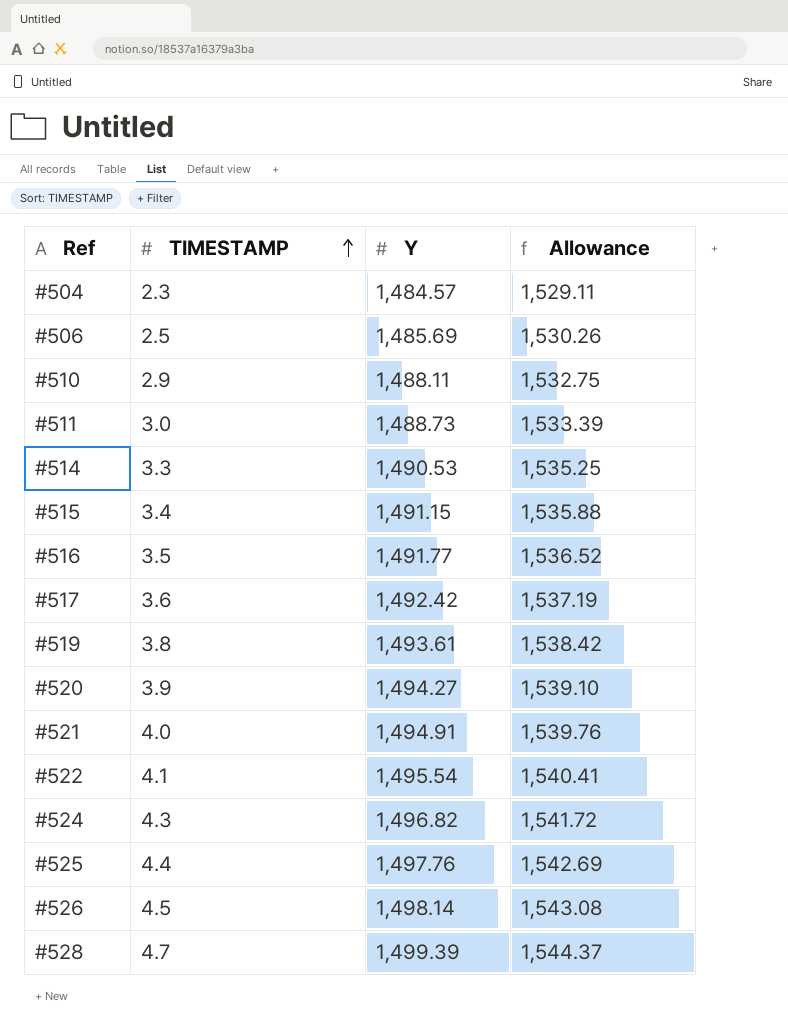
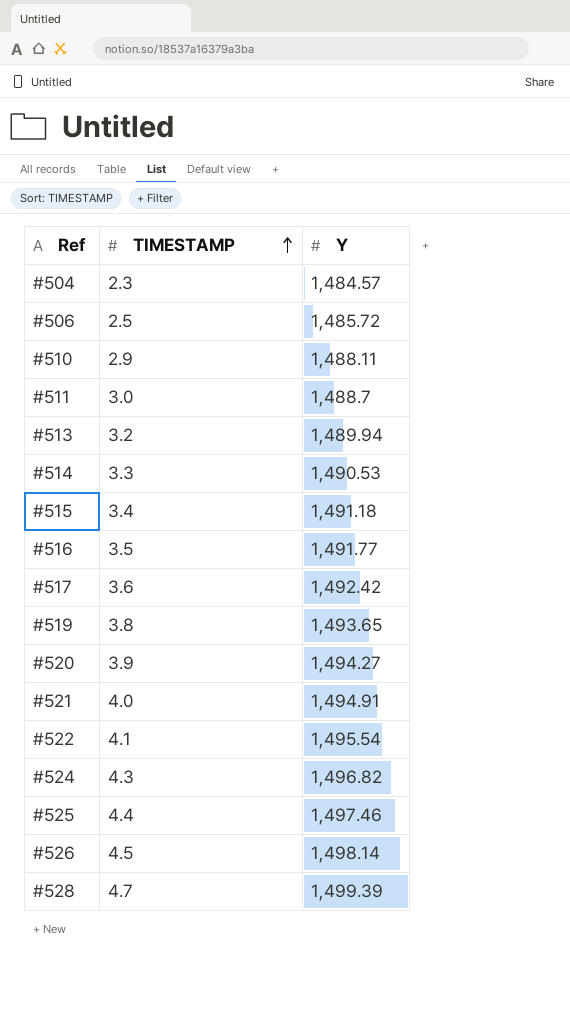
column Allowance | formula: [Y] * 1.03 -> none
#506 | Y: 1,485.69 -> 1,485.72
#511 | Y: 1,488.73 -> 1,488.7
row #513: none -> 3.2 | 1,489.94
#515 | Y: 1,491.15 -> 1,491.18
#519 | Y: 1,493.61 -> 1,493.65
#525 | Y: 1,497.76 -> 1,497.46

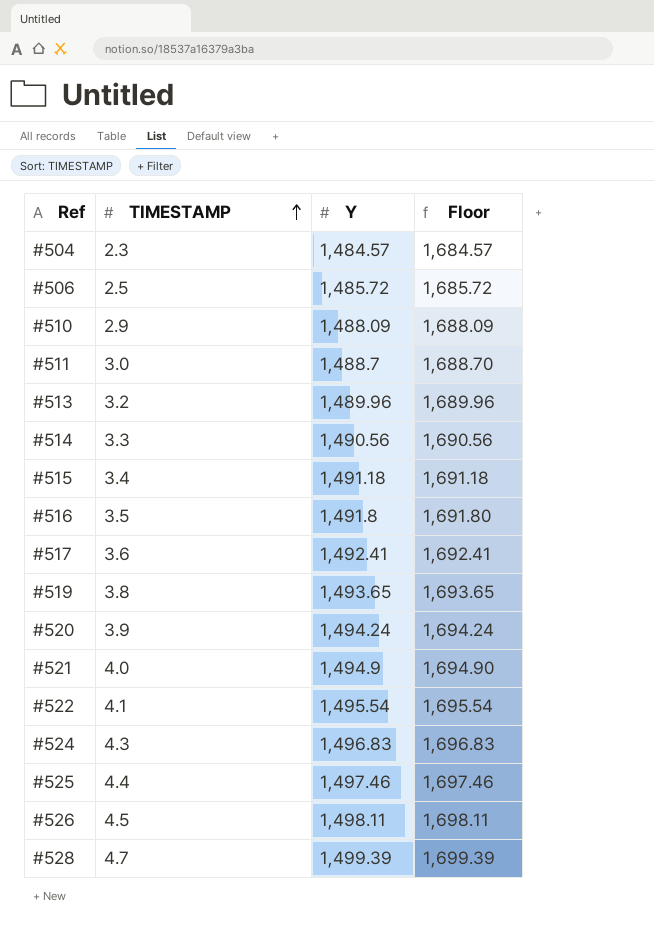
column Floor | formula: none -> [Y] + 200
#510 | Y: 1,488.11 -> 1,488.09
#513 | Y: 1,489.94 -> 1,489.96
#514 | Y: 1,490.53 -> 1,490.56
#516 | Y: 1,491.77 -> 1,491.8
#517 | Y: 1,492.42 -> 1,492.41
#520 | Y: 1,494.27 -> 1,494.24
#521 | Y: 1,494.91 -> 1,494.9
#524 | Y: 1,496.82 -> 1,496.83
#526 | Y: 1,498.14 -> 1,498.11

